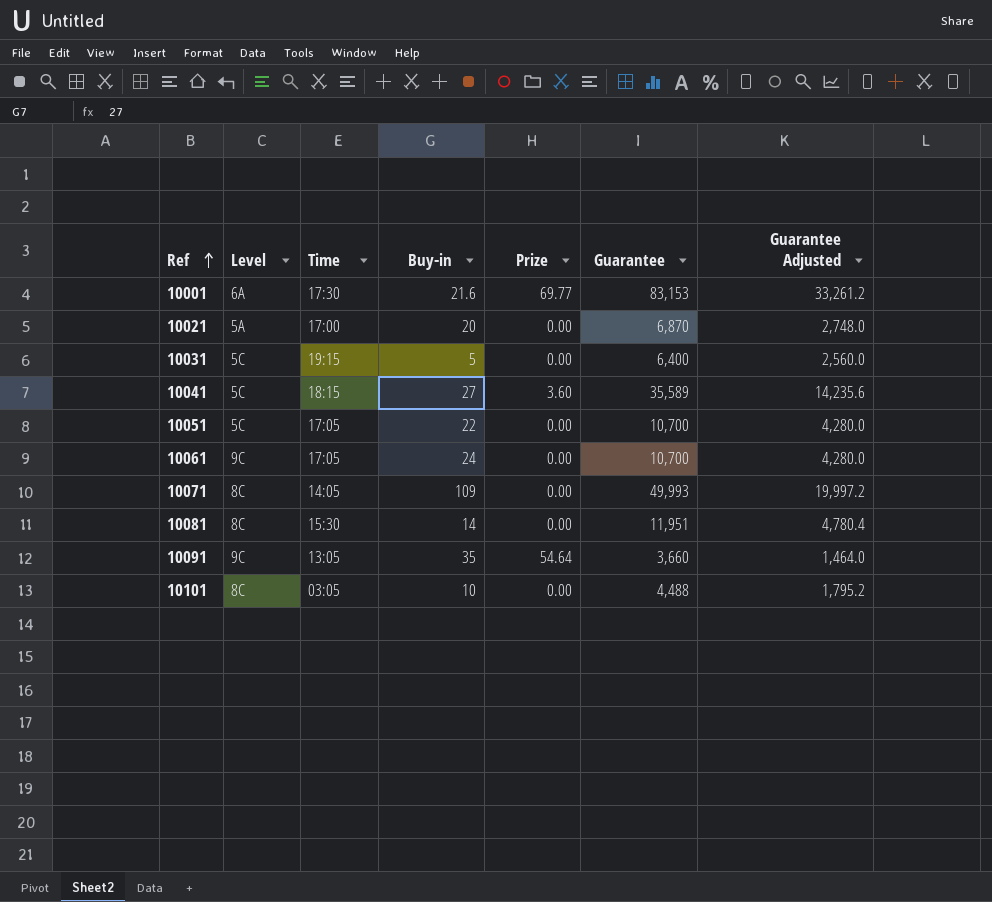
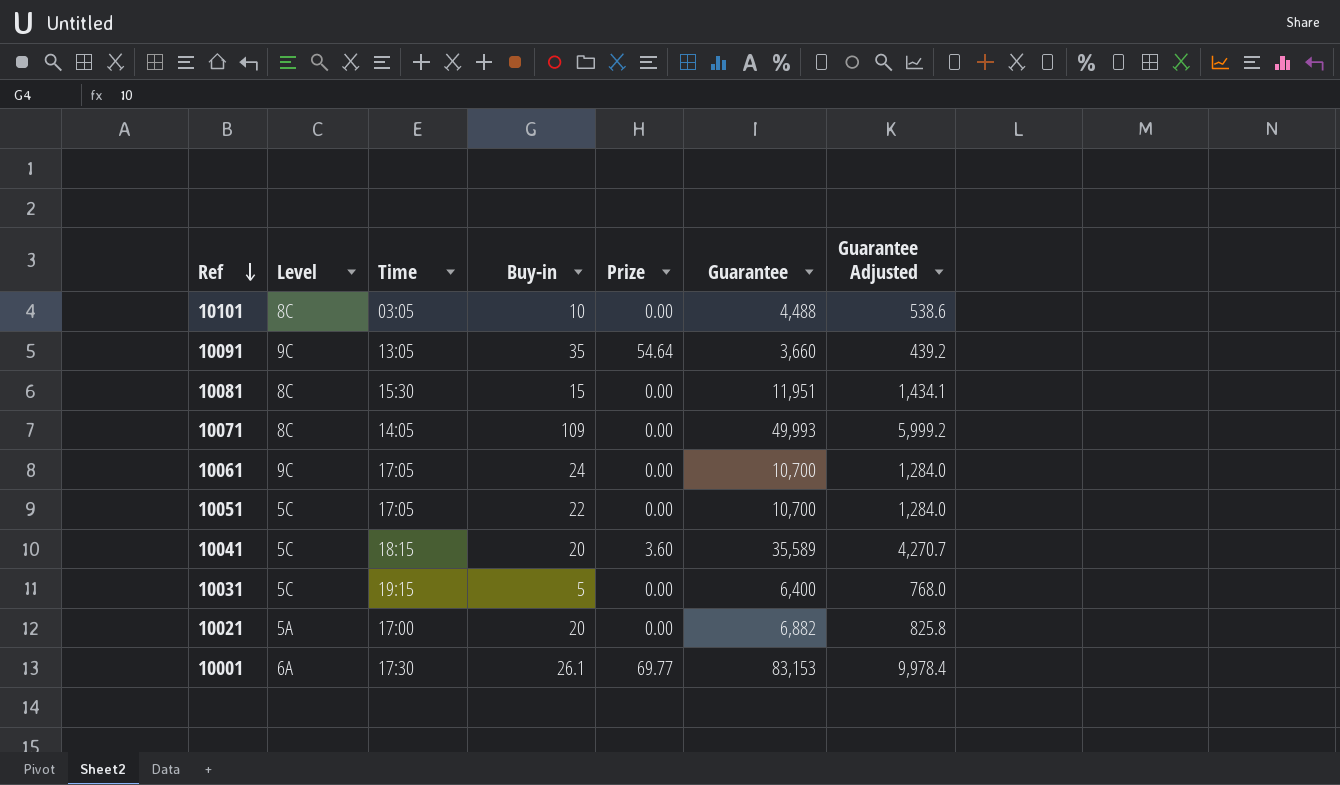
row order: Ref ascending -> Ref descending
column Guarantee Adjusted | formula: [Guarantee] * 0.4 -> [Guarantee] * 0.12
10081 | Buy-in: 14 -> 15
10041 | Buy-in: 27 -> 20
10021 | Guarantee: 6,870 -> 6,882
10001 | Buy-in: 21.6 -> 26.1

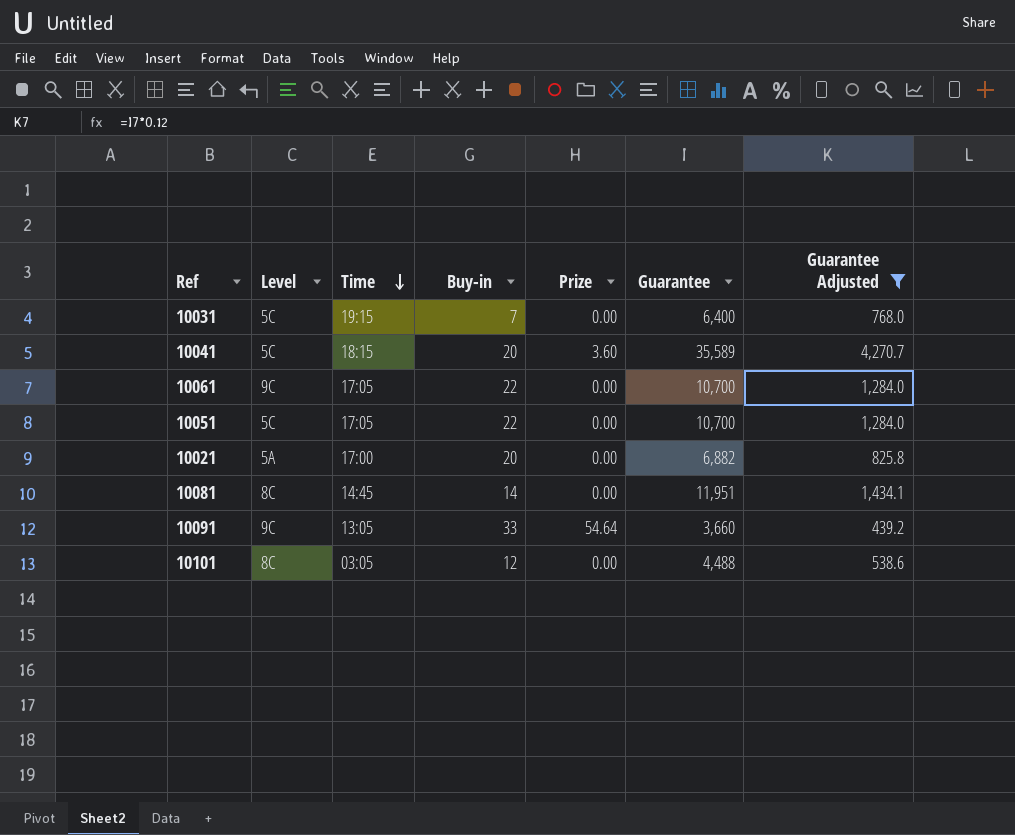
filter: none -> Guarantee Adjusted <= 4,270.7
row order: Ref descending -> Time descending
10031 | Buy-in: 5 -> 7
10061 | Buy-in: 24 -> 22
10081 | Time: 15:30 -> 14:45
10081 | Buy-in: 15 -> 14
10091 | Buy-in: 35 -> 33
10101 | Buy-in: 10 -> 12

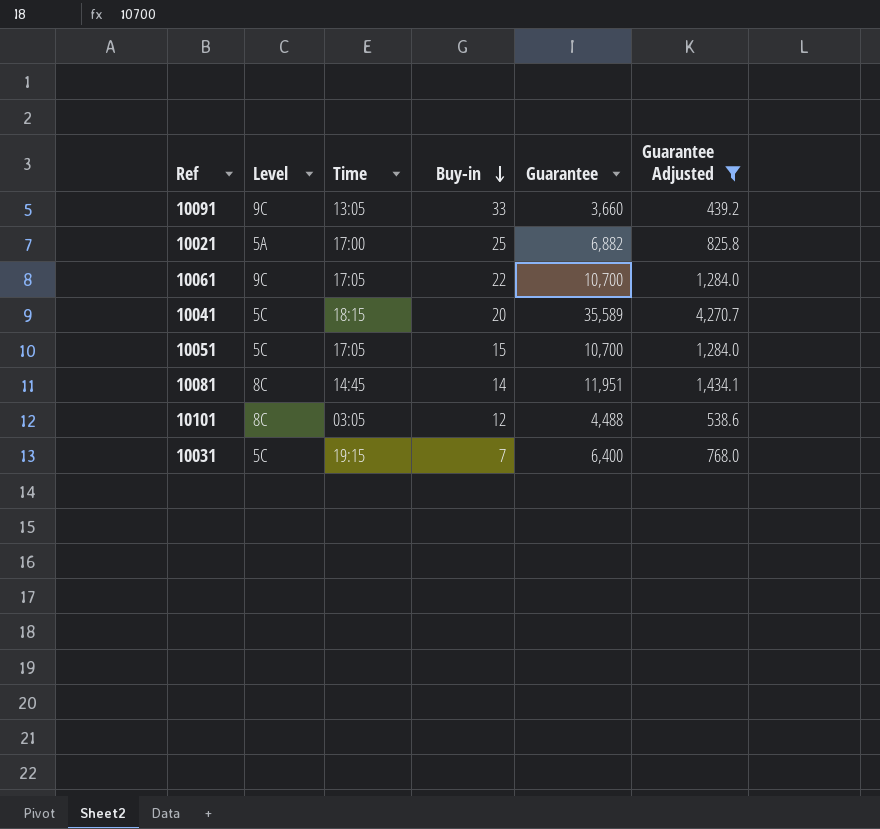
row order: Time descending -> Buy-in descending
column Prize | position: 5 -> none
10021 | Buy-in: 20 -> 25
10051 | Buy-in: 22 -> 15

